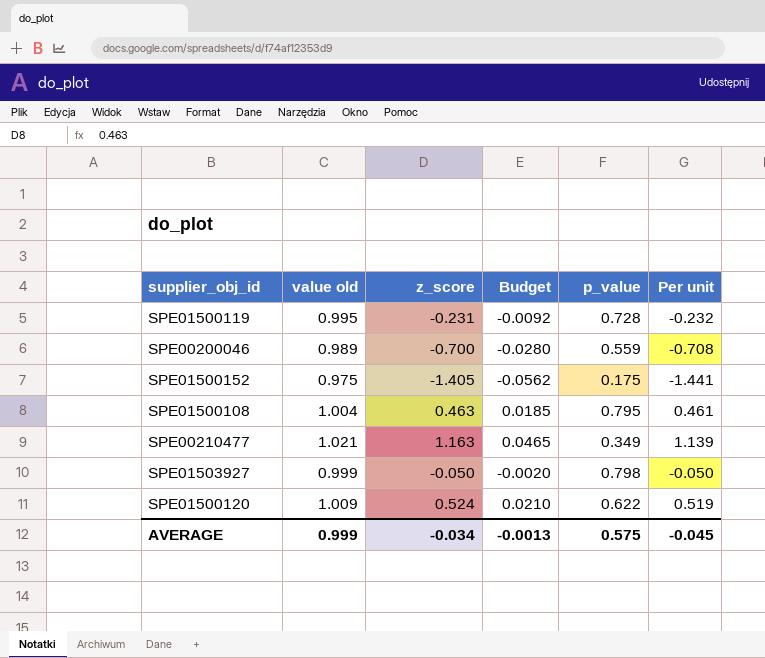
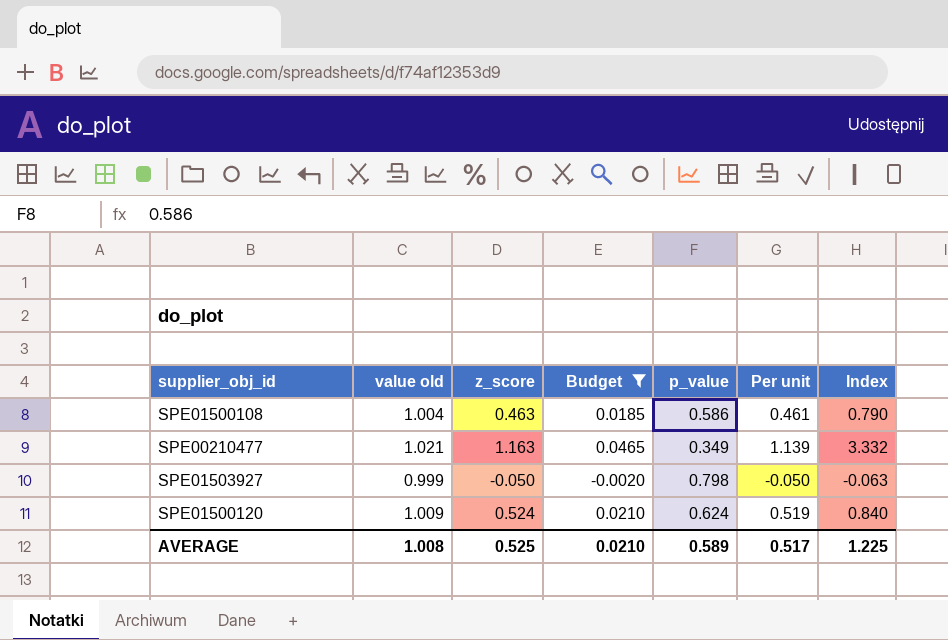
filter: none -> Budget >= -0.0020
column Index | formula: none -> [z_score] / [p_value]
SPE01500108 | p_value: 0.795 -> 0.586
SPE01500120 | p_value: 0.622 -> 0.624
AVERAGE | value old: 0.999 -> 1.008
AVERAGE | z_score: -0.034 -> 0.525
AVERAGE | Budget: -0.0013 -> 0.0210
AVERAGE | p_value: 0.575 -> 0.589
AVERAGE | Per unit: -0.045 -> 0.517

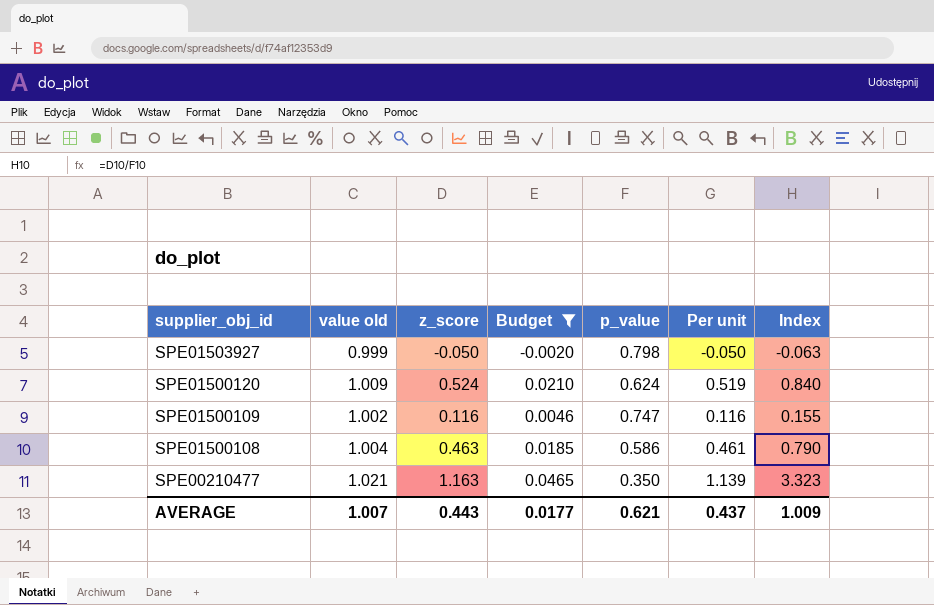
row order: none -> supplier_obj_id descending
row SPE01500109: none -> 1.002 | 0.116 | 0.0046 | 0.747 | 0.116 | 0.155
SPE00210477 | p_value: 0.349 -> 0.350
SPE00210477 | Index: 3.332 -> 3.323
AVERAGE | value old: 1.008 -> 1.007
AVERAGE | z_score: 0.525 -> 0.443
AVERAGE | Budget: 0.0210 -> 0.0177
AVERAGE | p_value: 0.589 -> 0.621
AVERAGE | Per unit: 0.517 -> 0.437
AVERAGE | Index: 1.225 -> 1.009

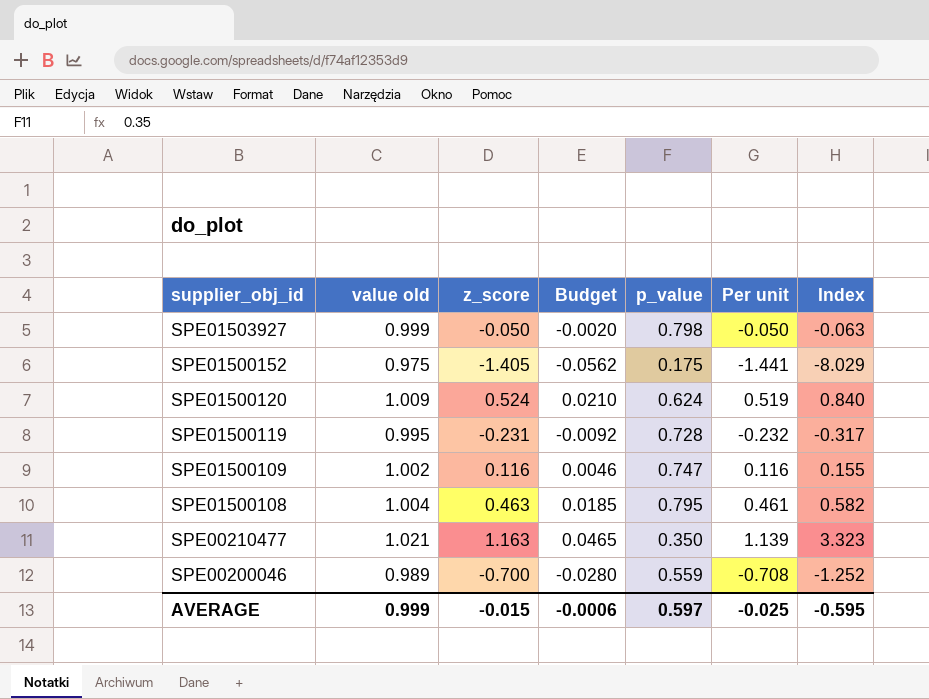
filter: Budget >= -0.0020 -> none
SPE01500108 | p_value: 0.586 -> 0.795
SPE01500108 | Index: 0.790 -> 0.582
AVERAGE | value old: 1.007 -> 0.999
AVERAGE | z_score: 0.443 -> -0.015
AVERAGE | Budget: 0.0177 -> -0.0006
AVERAGE | p_value: 0.621 -> 0.597
AVERAGE | Per unit: 0.437 -> -0.025
AVERAGE | Index: 1.009 -> -0.595

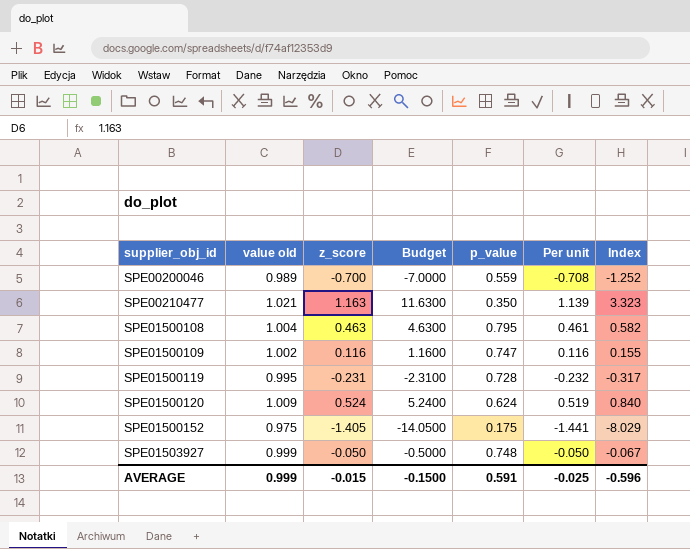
row order: supplier_obj_id descending -> supplier_obj_id ascending
column Budget | formula: [z_score] * 0.04 -> [z_score] * 10
SPE01503927 | p_value: 0.798 -> 0.748
SPE01503927 | Index: -0.063 -> -0.067
AVERAGE | Budget: -0.0006 -> -0.1500
AVERAGE | p_value: 0.597 -> 0.591
AVERAGE | Index: -0.595 -> -0.596

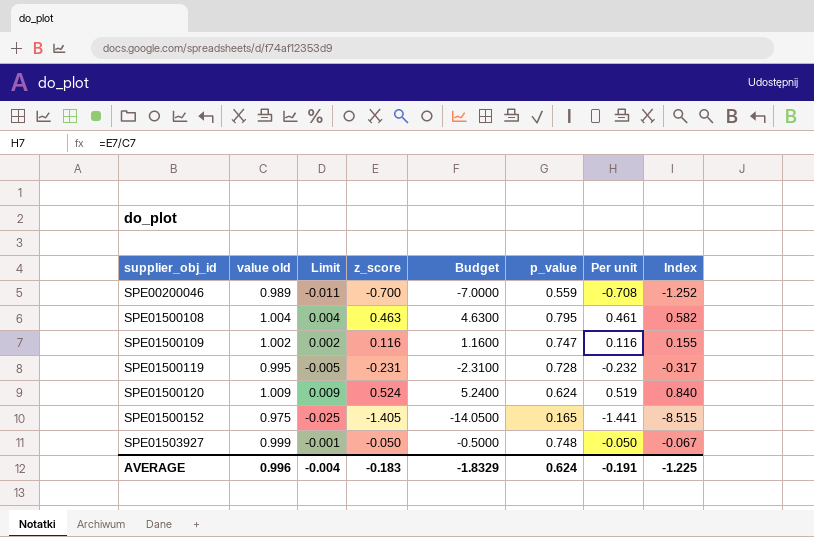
column Limit | formula: none -> [value old] - 1
row SPE00210477: 1.021 | 1.163 | 11.6300 | 0.350 | 1.139 | 3.323 -> none
SPE01500152 | p_value: 0.175 -> 0.165
SPE01500152 | Index: -8.029 -> -8.515
AVERAGE | value old: 0.999 -> 0.996
AVERAGE | z_score: -0.015 -> -0.183
AVERAGE | Budget: -0.1500 -> -1.8329
AVERAGE | p_value: 0.591 -> 0.624
AVERAGE | Per unit: -0.025 -> -0.191
AVERAGE | Index: -0.596 -> -1.225

